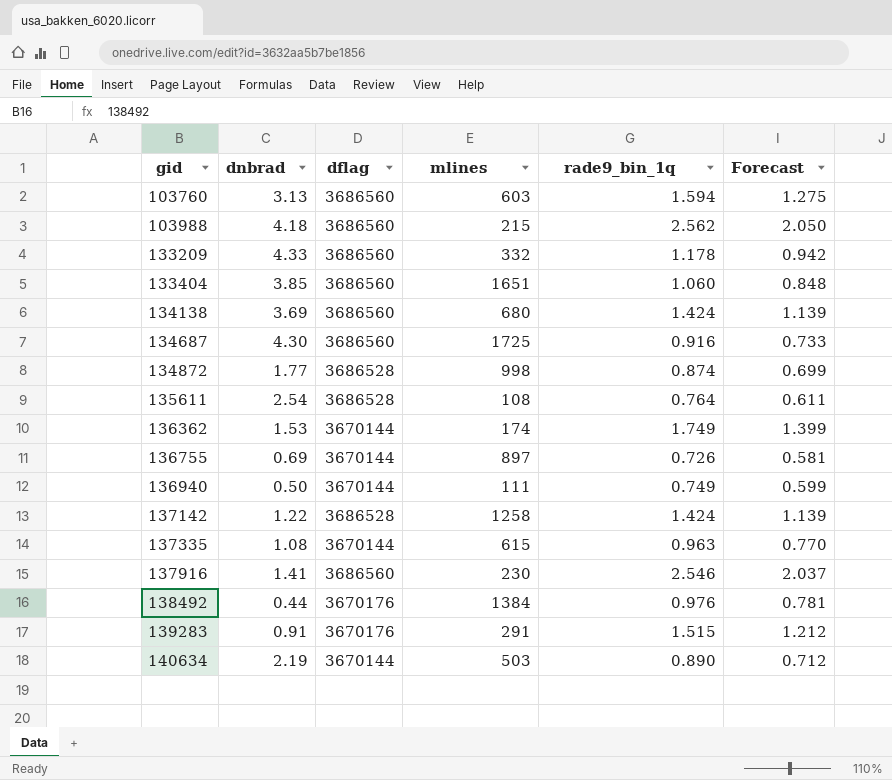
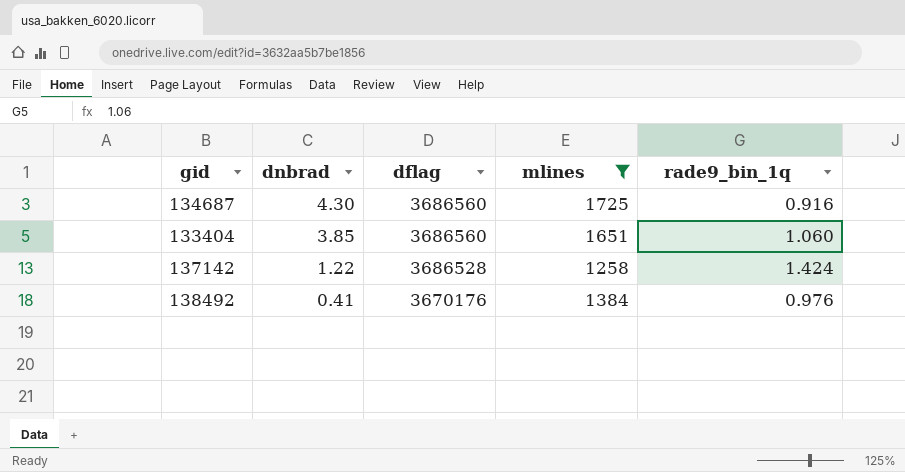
filter: none -> mlines >= 1258
row order: gid ascending -> dnbrad descending
column Forecast | formula: [rade9_bin_1q] * 0.8 -> none
138492 | dnbrad: 0.44 -> 0.41

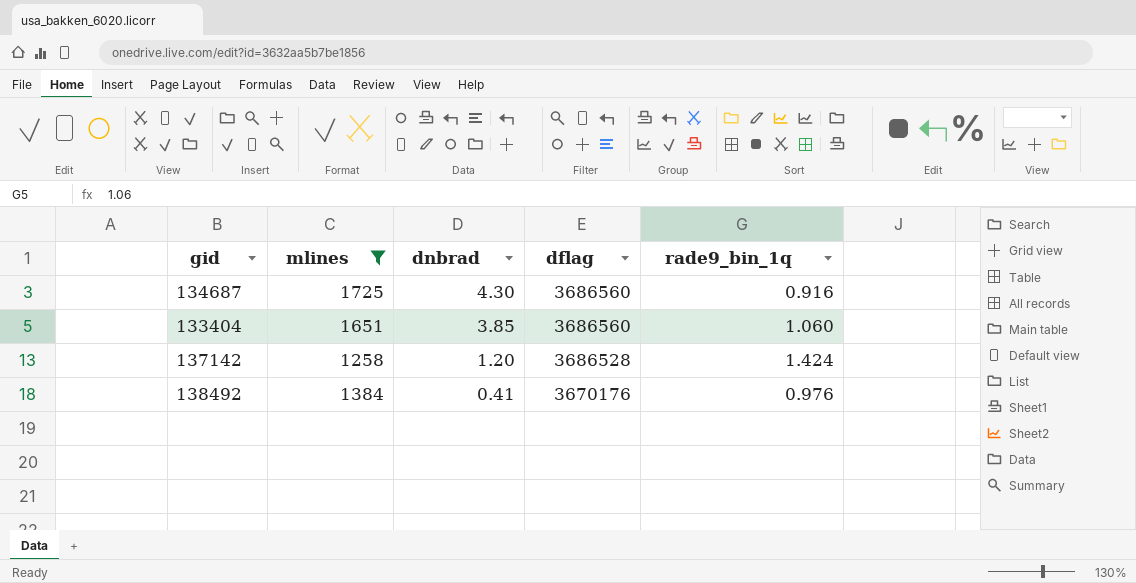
column mlines | position: 4 -> 2
137142 | dnbrad: 1.22 -> 1.20

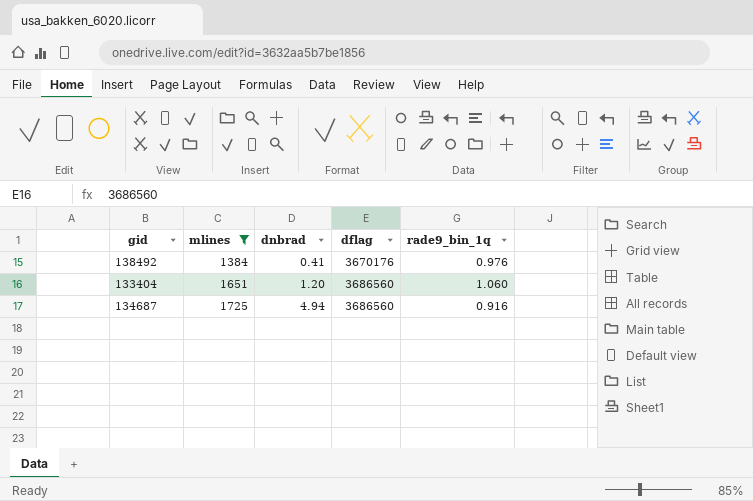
row order: dnbrad descending -> mlines ascending
row 137142: 1258 | 1.20 | 3686528 | 1.424 -> none
133404 | dnbrad: 3.85 -> 1.20
134687 | dnbrad: 4.30 -> 4.94

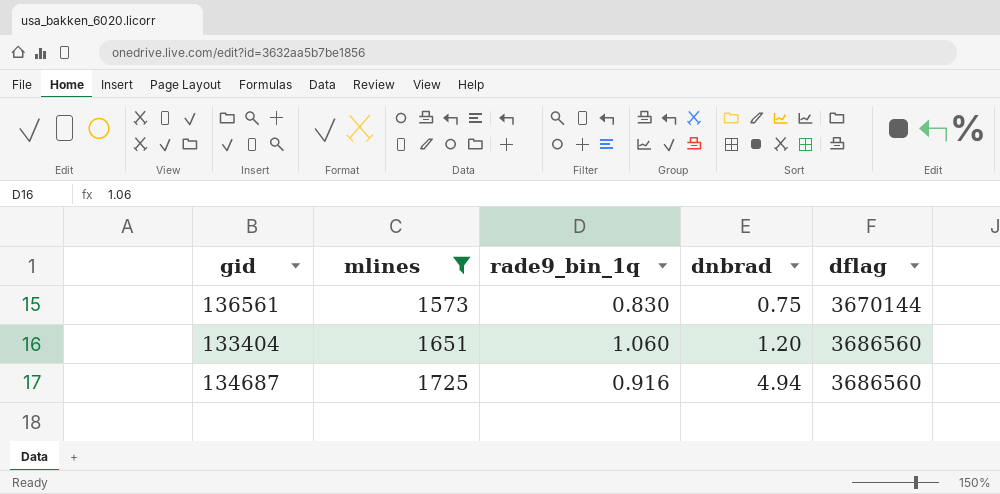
column rade9_bin_1q | position: 5 -> 3
row 138492: 1384 | 0.41 | 3670176 | 0.976 -> none
row 136561: none -> 1573 | 0.830 | 0.75 | 3670144

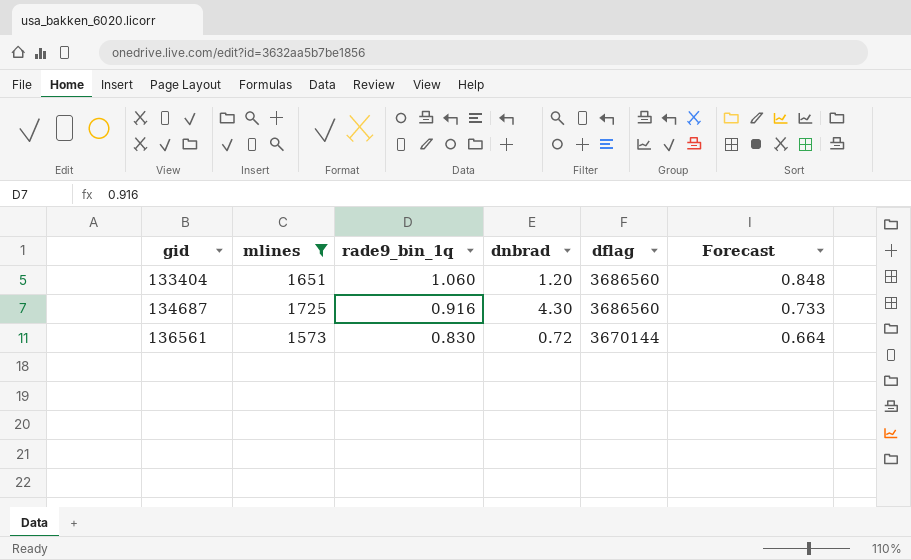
row order: mlines ascending -> gid ascending
column Forecast | formula: none -> [rade9_bin_1q] * 0.8
134687 | dnbrad: 4.94 -> 4.30
136561 | dnbrad: 0.75 -> 0.72

